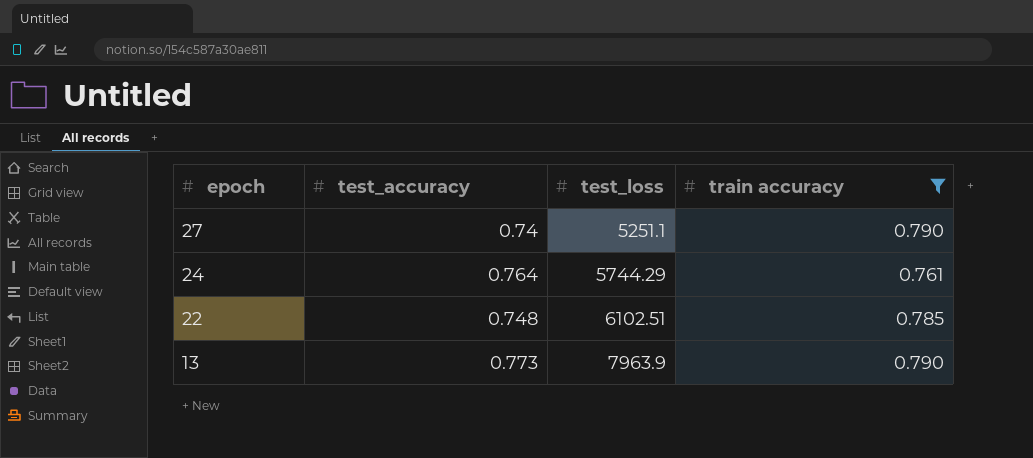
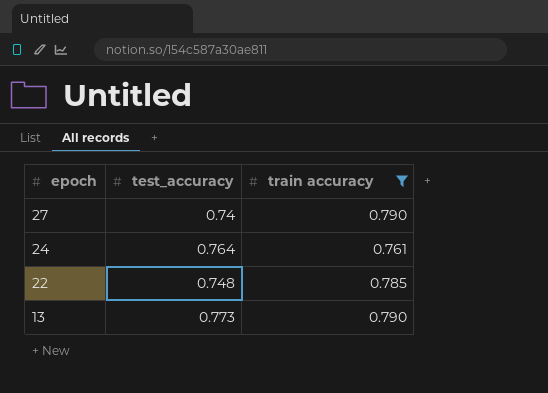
column test_loss | position: 3 -> none

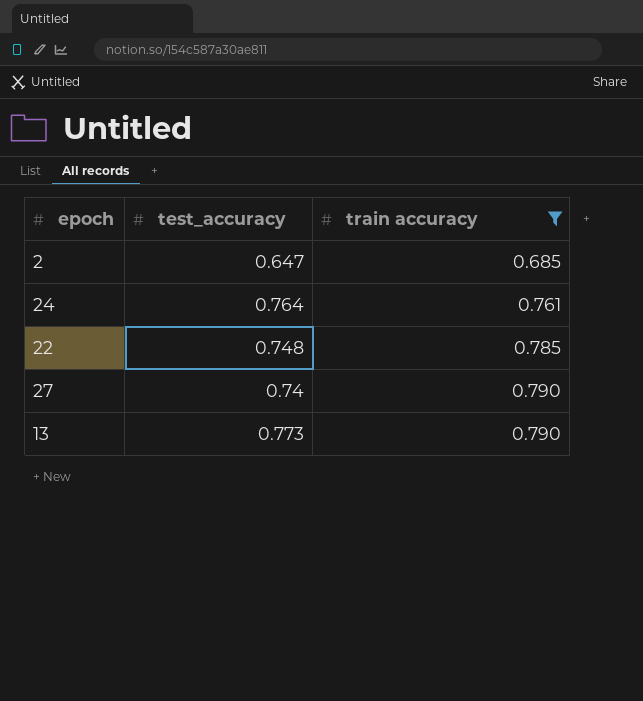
row order: epoch descending -> train accuracy ascending
row 2: none -> 0.647 | 0.685

